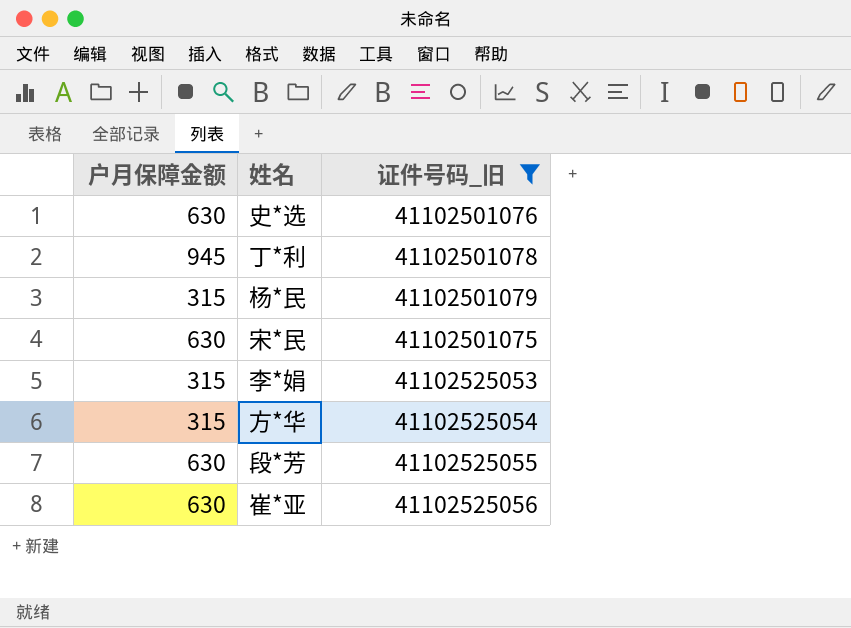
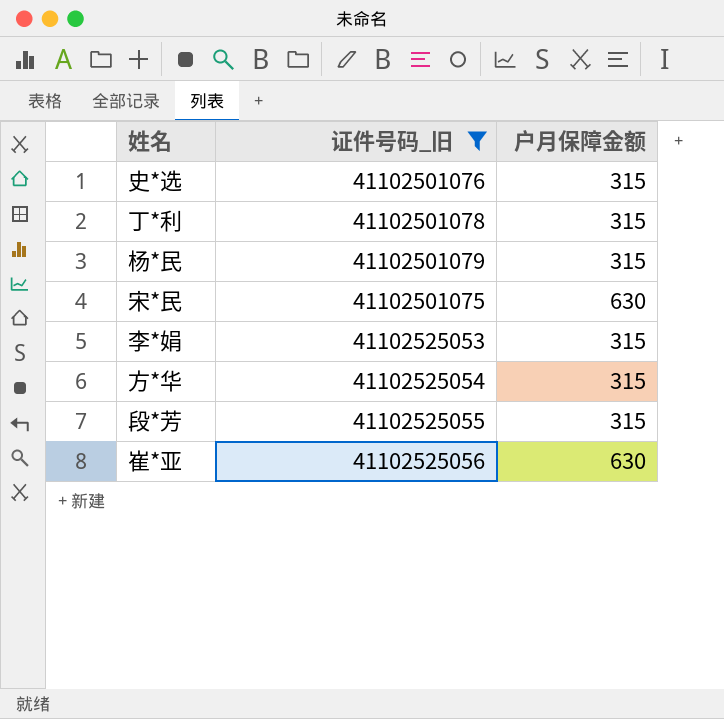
column 户月保障金额 | position: 1 -> 3
史*选 | 户月保障金额: 630 -> 315
丁*利 | 户月保障金额: 945 -> 315
段*芳 | 户月保障金额: 630 -> 315

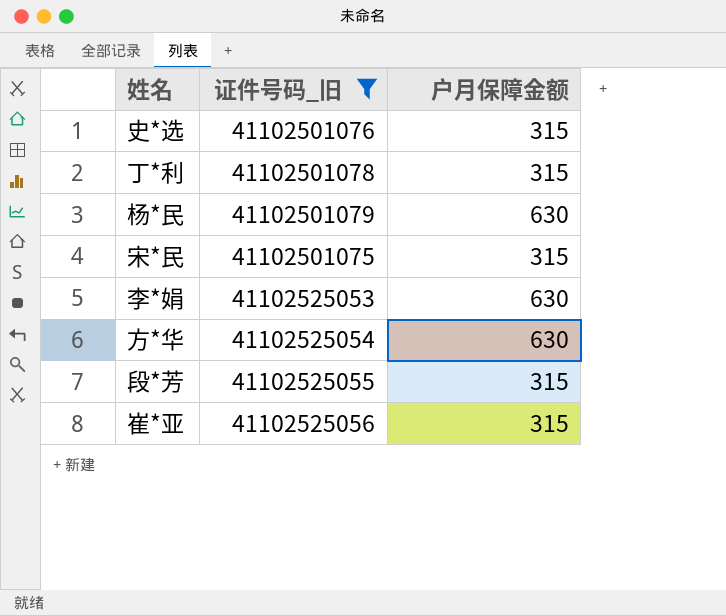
杨*民 | 户月保障金额: 315 -> 630
宋*民 | 户月保障金额: 630 -> 315
李*娟 | 户月保障金额: 315 -> 630
方*华 | 户月保障金额: 315 -> 630
崔*亚 | 户月保障金额: 630 -> 315

